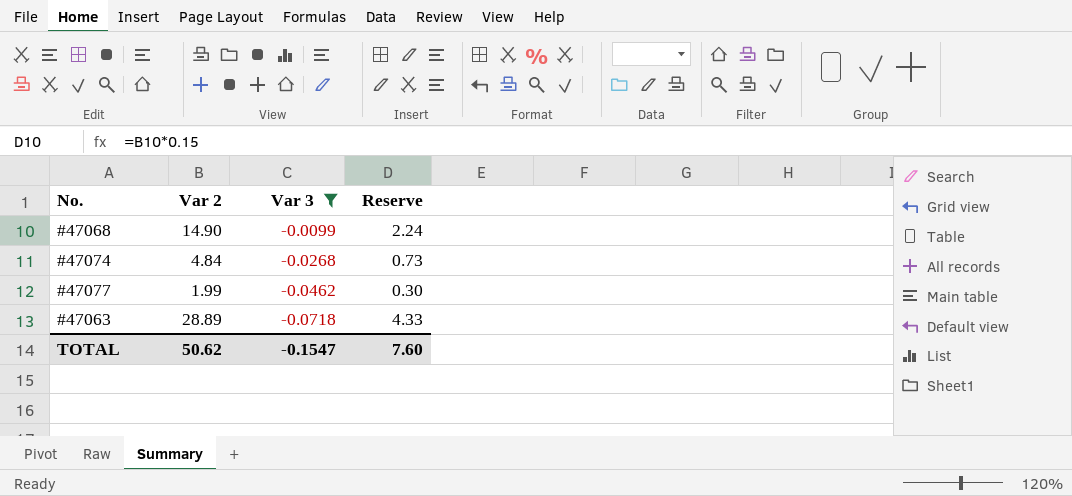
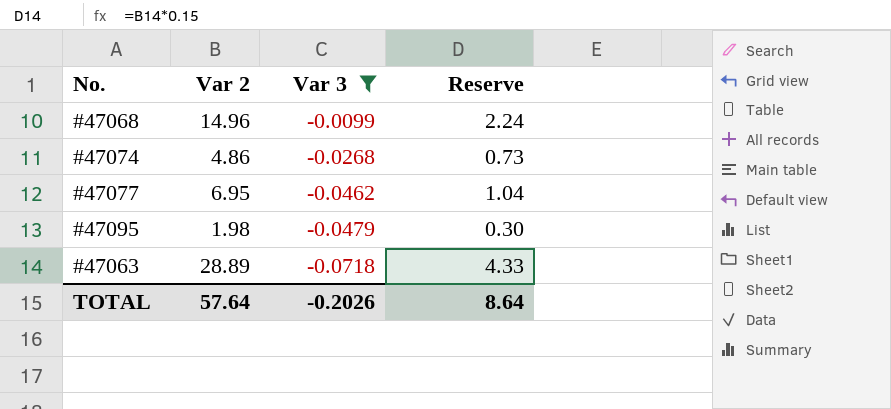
#47068 | Var 2: 14.90 -> 14.96
#47074 | Var 2: 4.84 -> 4.86
#47077 | Var 2: 1.99 -> 6.95
#47077 | Reserve: 0.30 -> 1.04
row #47095: none -> 1.98 | -0.0479 | 0.30
TOTAL | Var 2: 50.62 -> 57.64
TOTAL | Var 3: -0.1547 -> -0.2026
TOTAL | Reserve: 7.60 -> 8.64

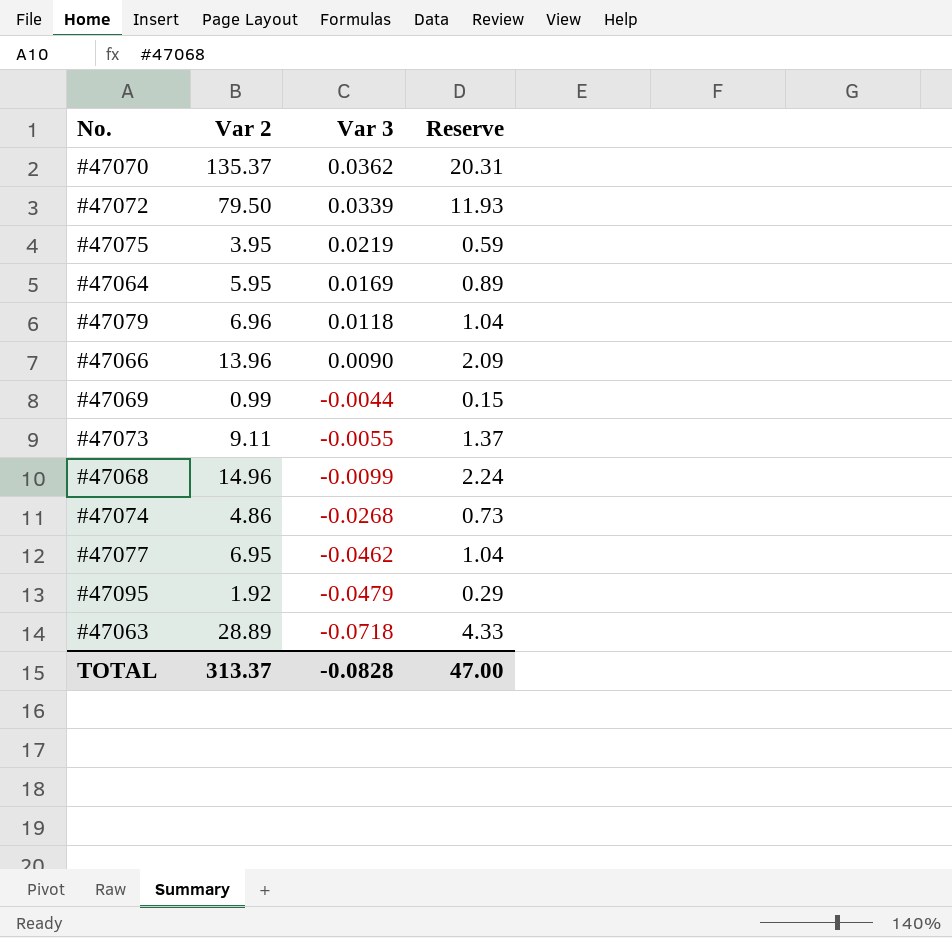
filter: Var 3 <= -0.0099 -> none
#47095 | Var 2: 1.98 -> 1.92
#47095 | Reserve: 0.30 -> 0.29
TOTAL | Var 2: 57.64 -> 313.37
TOTAL | Var 3: -0.2026 -> -0.0828
TOTAL | Reserve: 8.64 -> 47.00

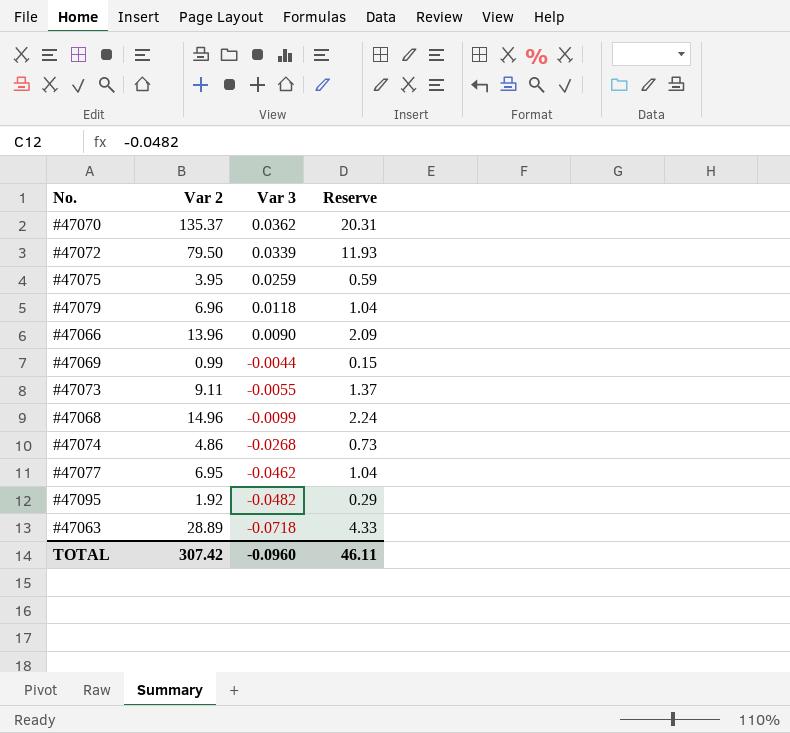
row #47064: 5.95 | 0.0169 | 0.89 -> none
#47075 | Var 3: 0.0219 -> 0.0259
#47095 | Var 3: -0.0479 -> -0.0482
TOTAL | Var 2: 313.37 -> 307.42
TOTAL | Var 3: -0.0828 -> -0.0960
TOTAL | Reserve: 47.00 -> 46.11

